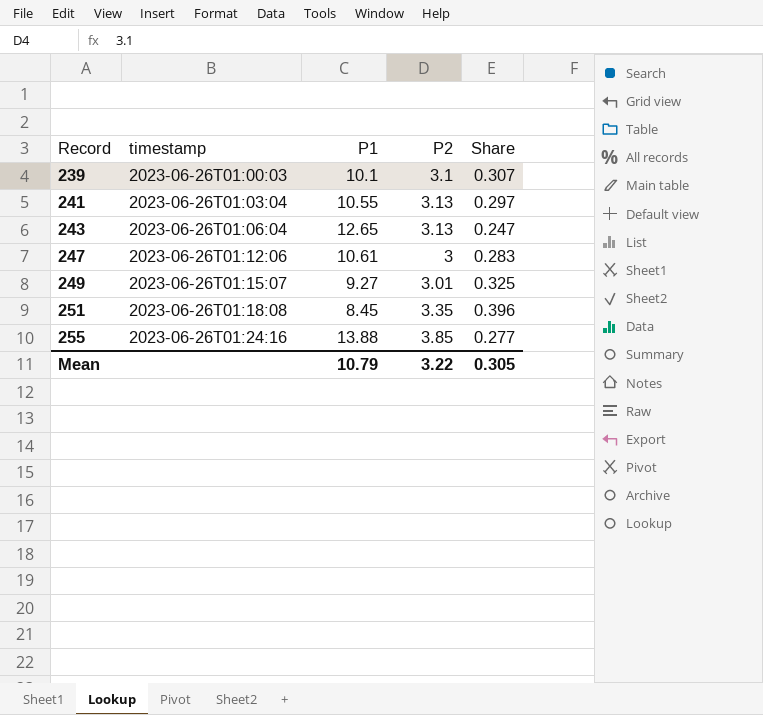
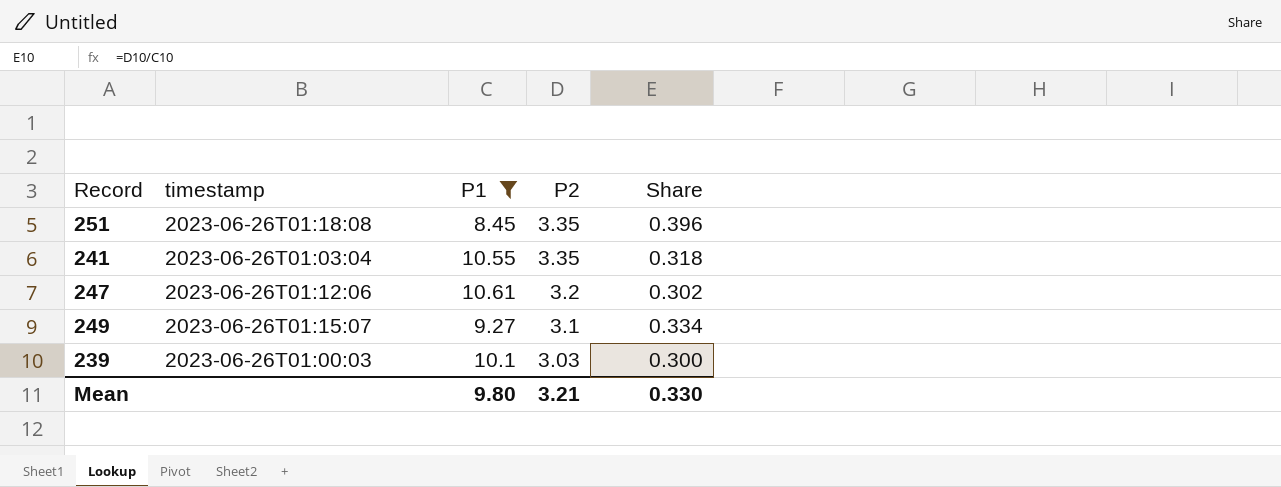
filter: none -> P1 <= 10.61
row order: Record ascending -> P2 descending
241 | P2: 3.13 -> 3.35
241 | Share: 0.297 -> 0.318
247 | P2: 3 -> 3.2
247 | Share: 0.283 -> 0.302
249 | P2: 3.01 -> 3.1
249 | Share: 0.325 -> 0.334
239 | P2: 3.1 -> 3.03
239 | Share: 0.307 -> 0.300
Mean | P1: 10.79 -> 9.80
Mean | P2: 3.22 -> 3.21
Mean | Share: 0.305 -> 0.330

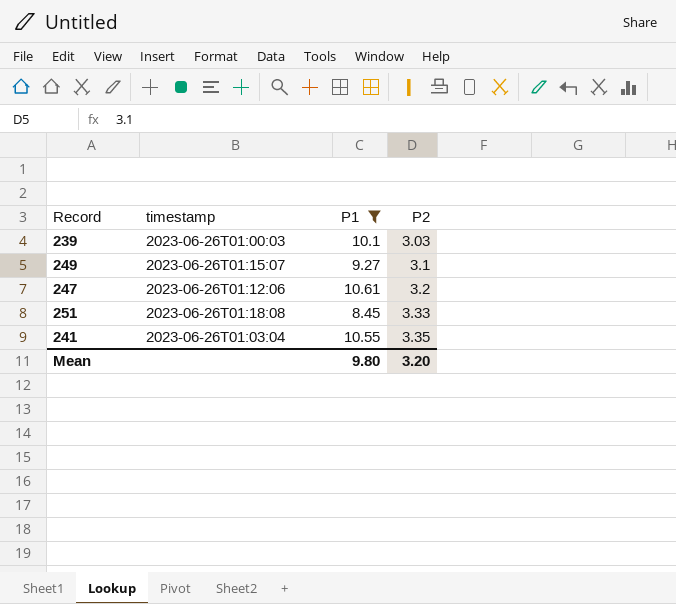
row order: P2 descending -> P2 ascending
column Share | formula: [P2] / [P1] -> none
251 | P2: 3.35 -> 3.33
Mean | P2: 3.21 -> 3.20

